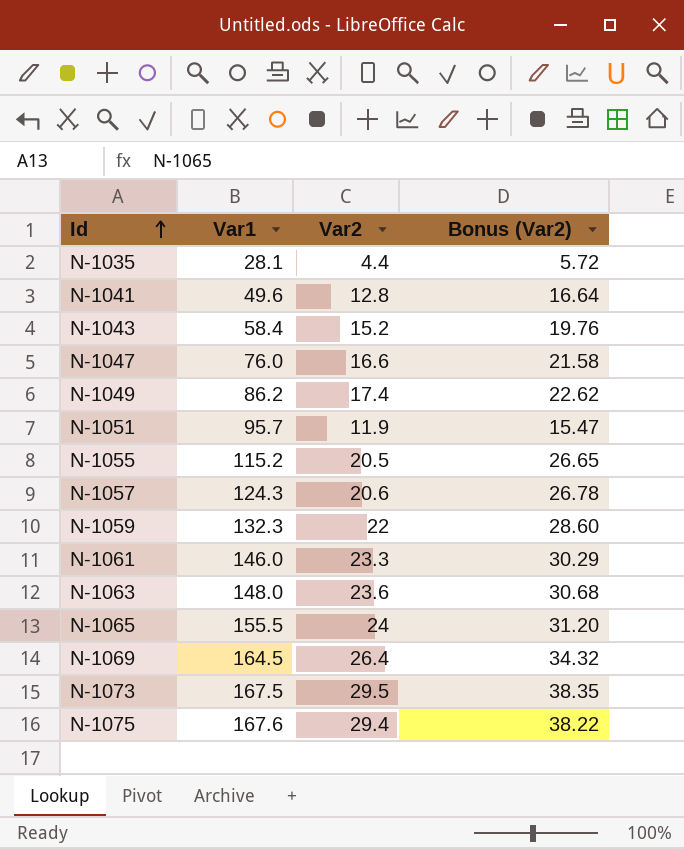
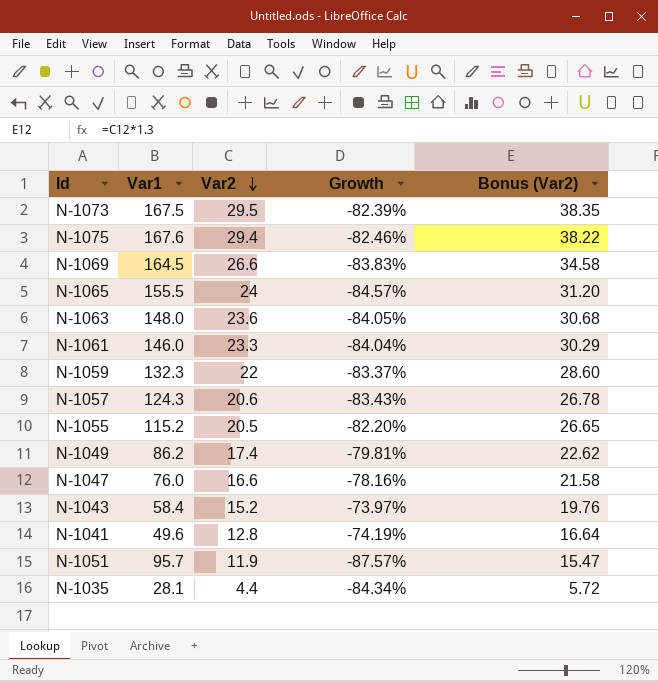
row order: Id ascending -> Var2 descending
column Growth | formula: none -> ([Var2] - [Var1]) / [Var1]
N-1069 | Var2: 26.4 -> 26.6
N-1069 | Bonus (Var2): 34.32 -> 34.58

